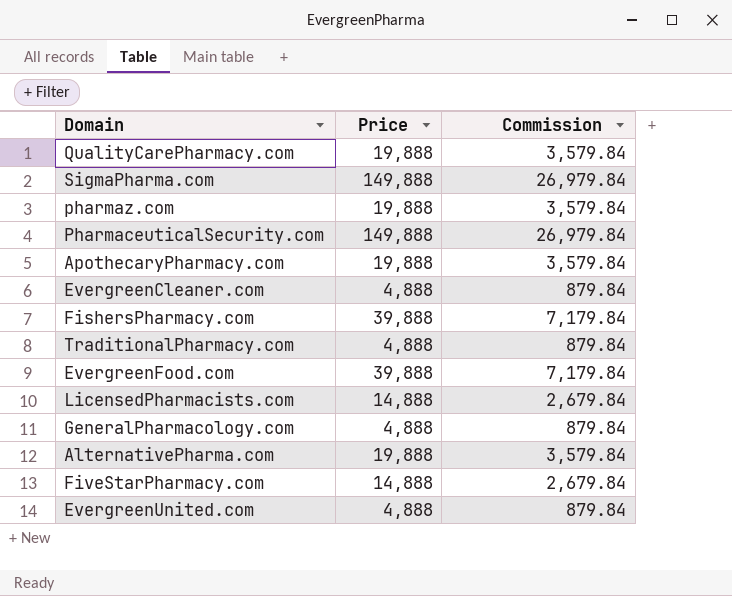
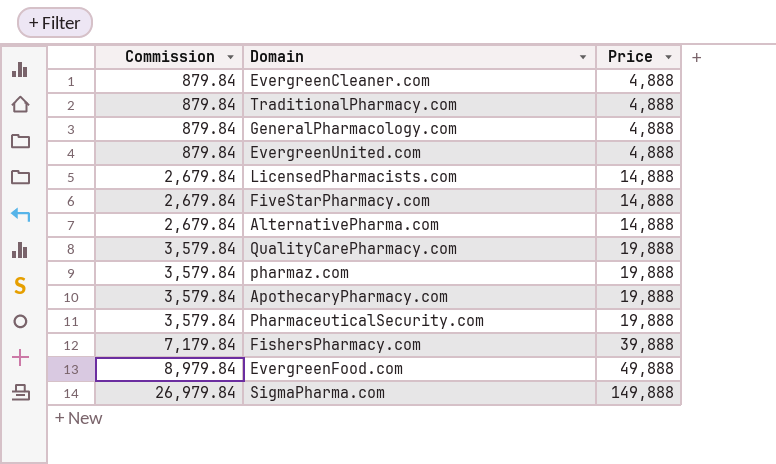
row order: none -> Commission ascending
column Commission | position: 3 -> 1
AlternativePharma.com | Commission: 3,579.84 -> 2,679.84
AlternativePharma.com | Price: 19,888 -> 14,888
PharmaceuticalSecurity.com | Commission: 26,979.84 -> 3,579.84
PharmaceuticalSecurity.com | Price: 149,888 -> 19,888
EvergreenFood.com | Commission: 7,179.84 -> 8,979.84
EvergreenFood.com | Price: 39,888 -> 49,888

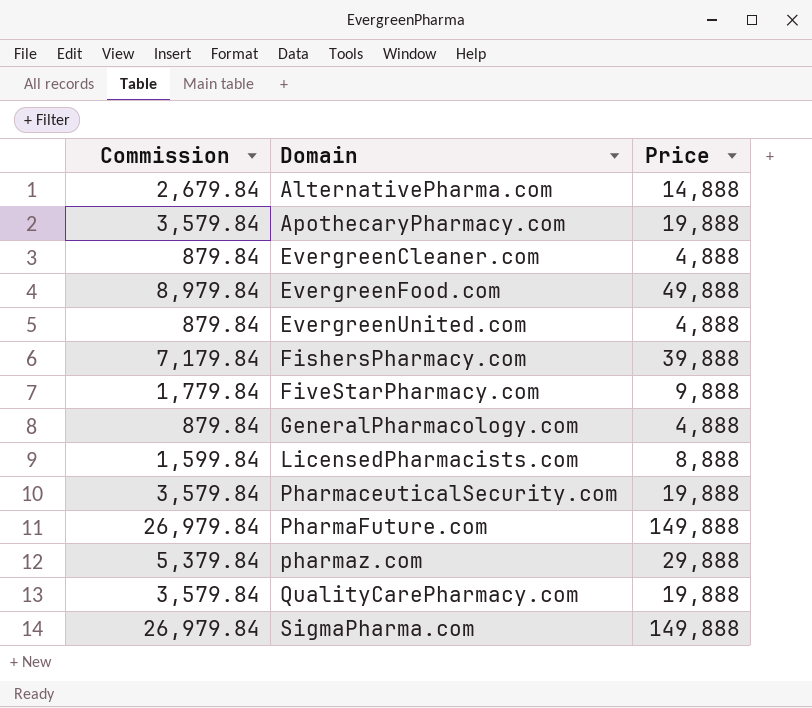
row order: Commission ascending -> Domain ascending
row TraditionalPharmacy.com: 879.84 | 4,888 -> none
FiveStarPharmacy.com | Commission: 2,679.84 -> 1,779.84
FiveStarPharmacy.com | Price: 14,888 -> 9,888
LicensedPharmacists.com | Commission: 2,679.84 -> 1,599.84
LicensedPharmacists.com | Price: 14,888 -> 8,888
row PharmaFuture.com: none -> 26,979.84 | 149,888
pharmaz.com | Commission: 3,579.84 -> 5,379.84
pharmaz.com | Price: 19,888 -> 29,888

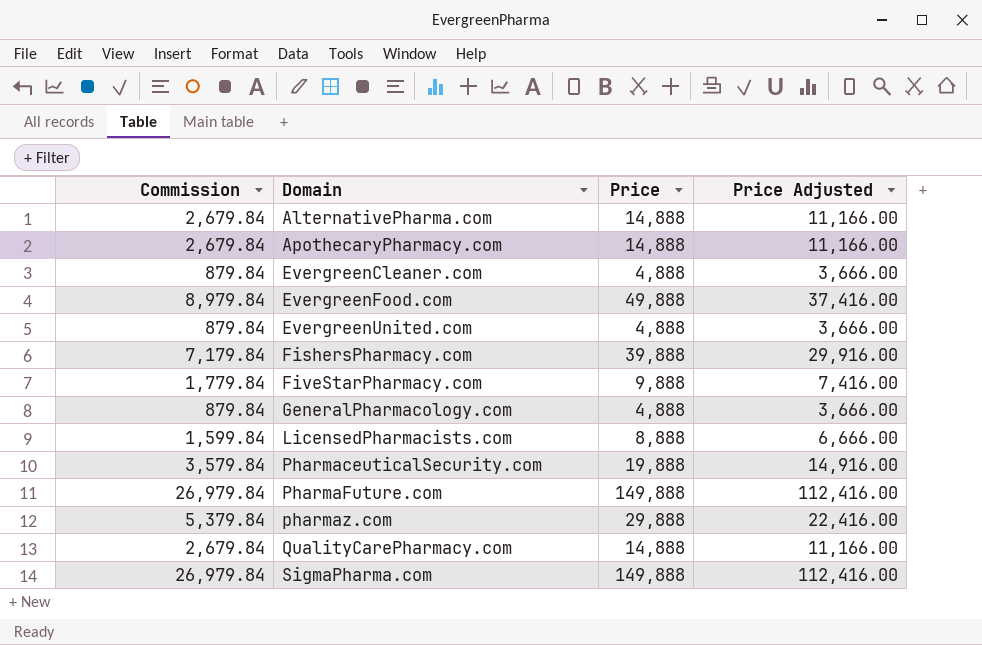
column Price Adjusted | formula: none -> [Price] * 0.75
ApothecaryPharmacy.com | Commission: 3,579.84 -> 2,679.84
ApothecaryPharmacy.com | Price: 19,888 -> 14,888
QualityCarePharmacy.com | Commission: 3,579.84 -> 2,679.84
QualityCarePharmacy.com | Price: 19,888 -> 14,888

